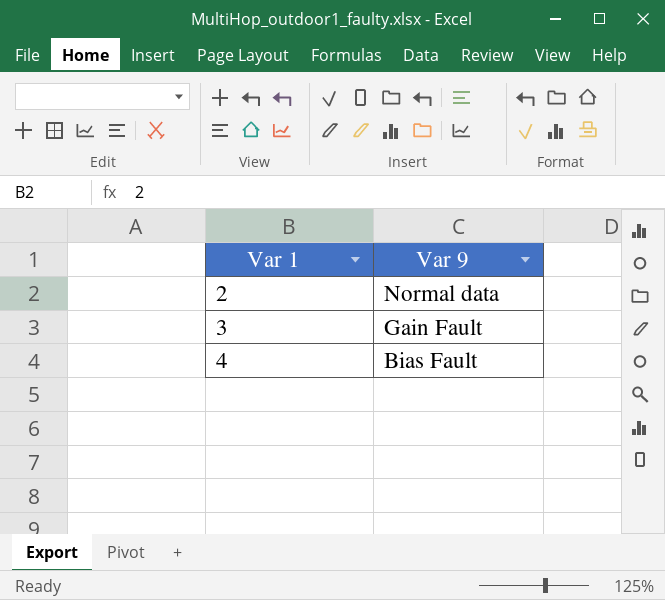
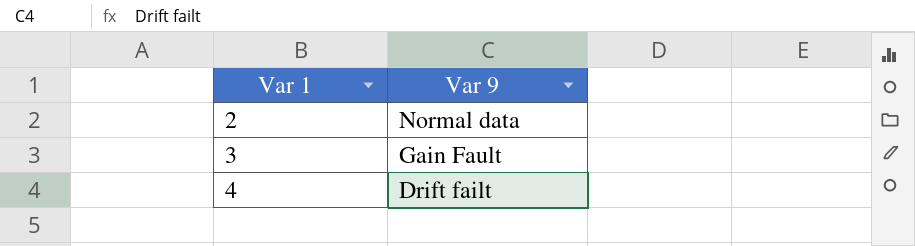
4 | Var 9: Bias Fault -> Drift failt

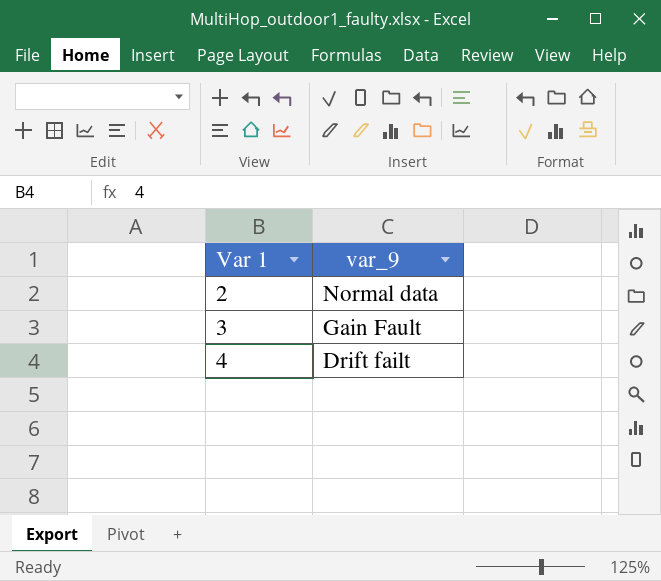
column name: Var 9 -> var_9

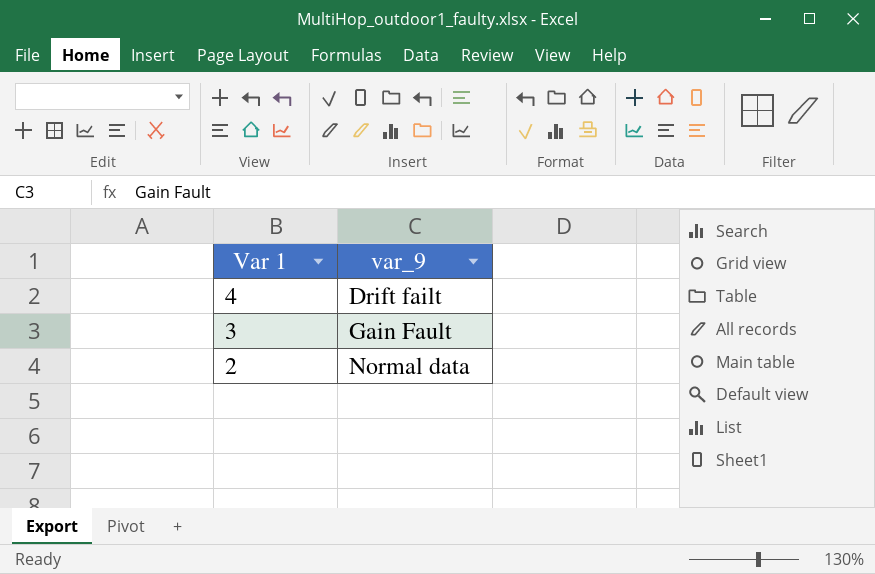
row order: Var 1 ascending -> Var 1 descending

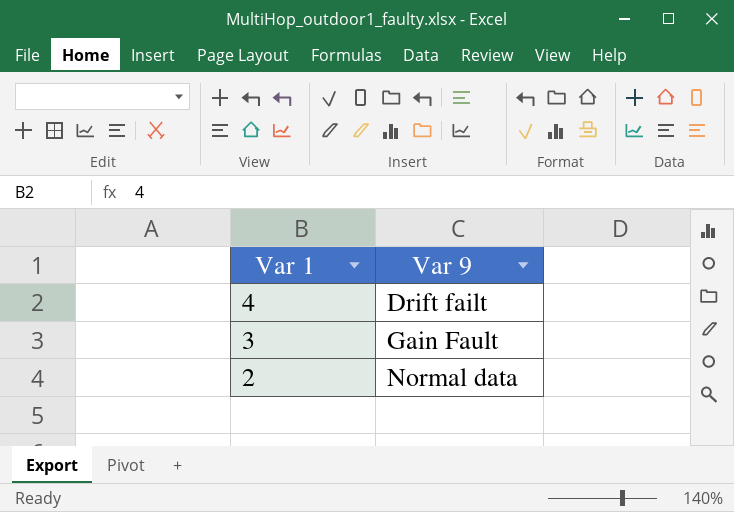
column name: var_9 -> Var 9

